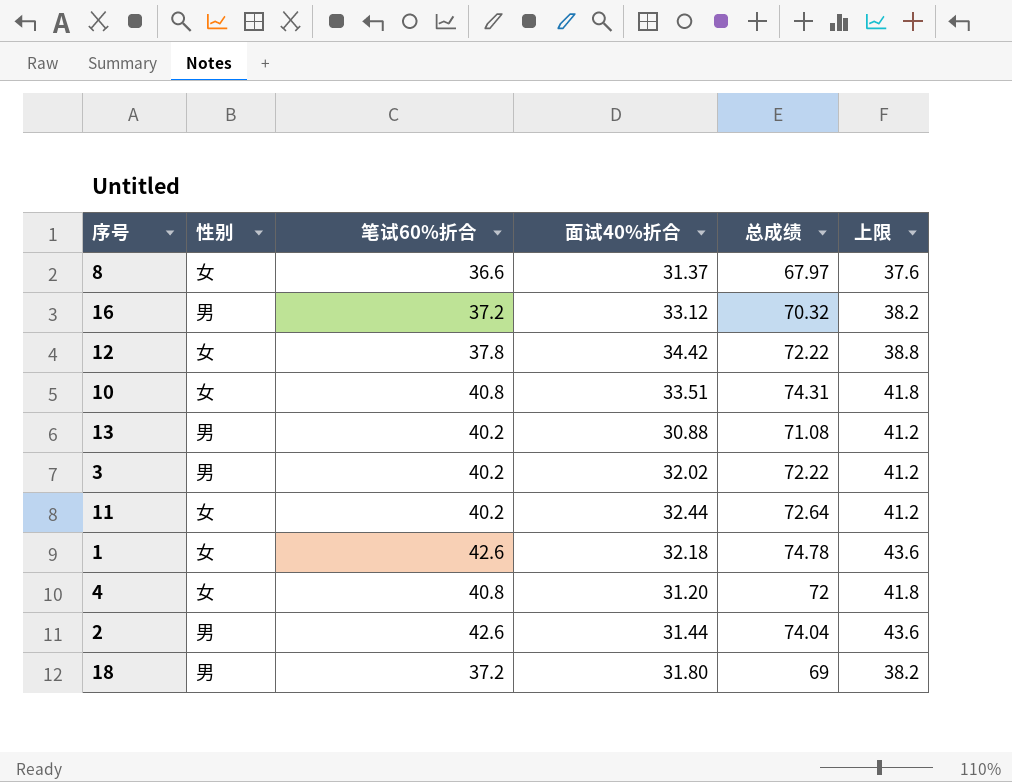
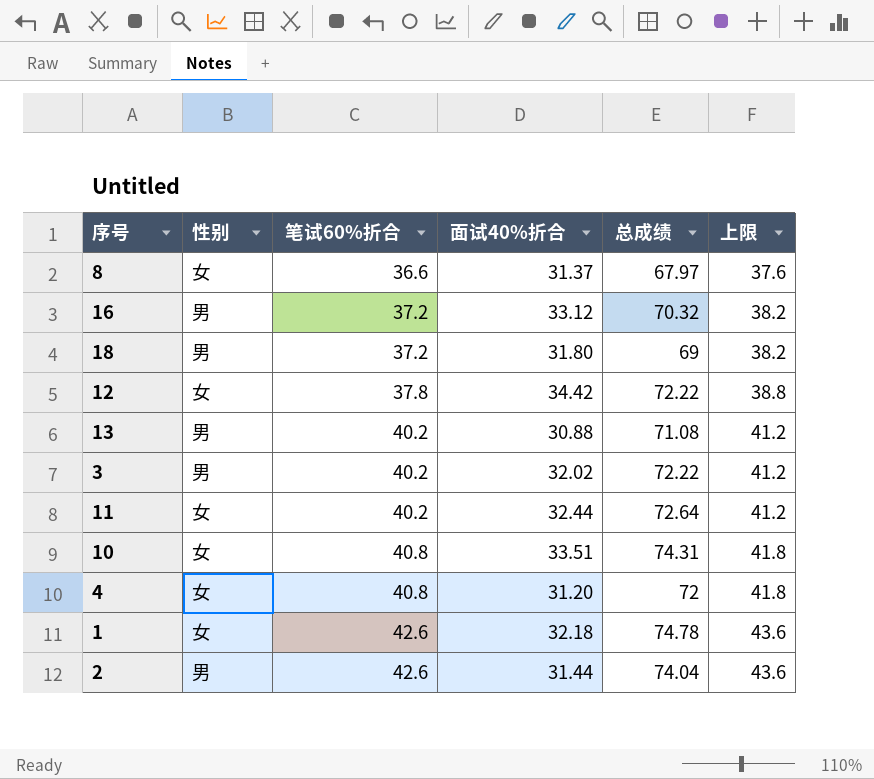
row order: none -> 笔试60%折合 ascending

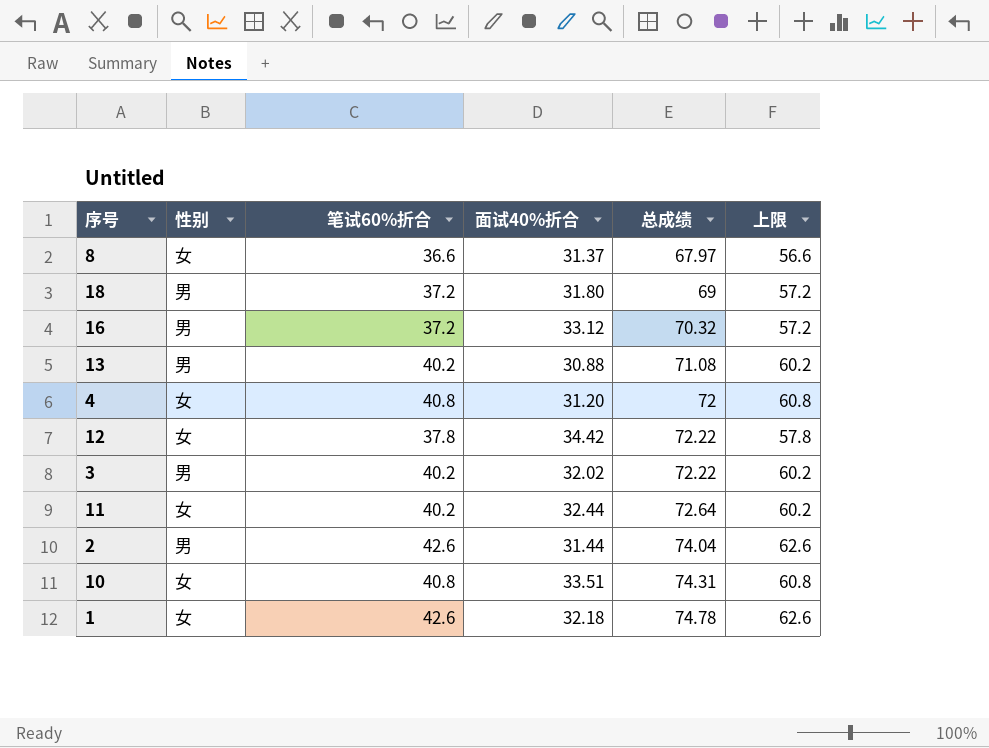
row order: 笔试60%折合 ascending -> 总成绩 ascending
column 上限 | formula: [笔试60%折合] + 1 -> [笔试60%折合] + 20

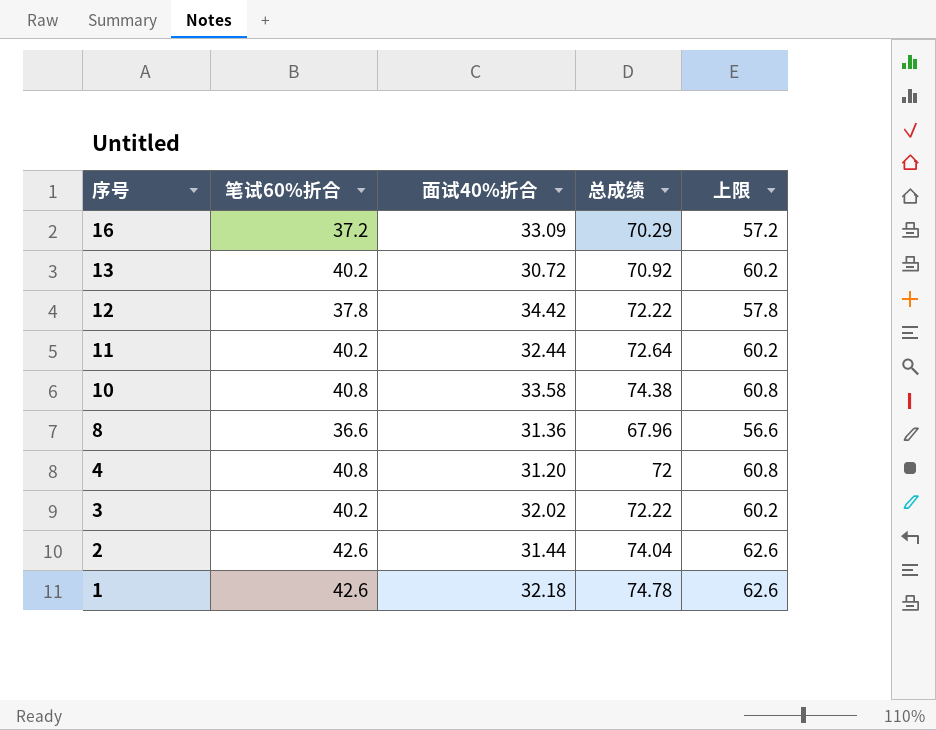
row order: 总成绩 ascending -> 序号 descending
column 性别 | position: 2 -> none
row 18: 男 | 37.2 | 31.80 | 69 | 57.2 -> none
16 | 面试40%折合: 33.12 -> 33.09
16 | 总成绩: 70.32 -> 70.29
13 | 面试40%折合: 30.88 -> 30.72
13 | 总成绩: 71.08 -> 70.92
10 | 面试40%折合: 33.51 -> 33.58
10 | 总成绩: 74.31 -> 74.38
8 | 面试40%折合: 31.37 -> 31.36
8 | 总成绩: 67.97 -> 67.96

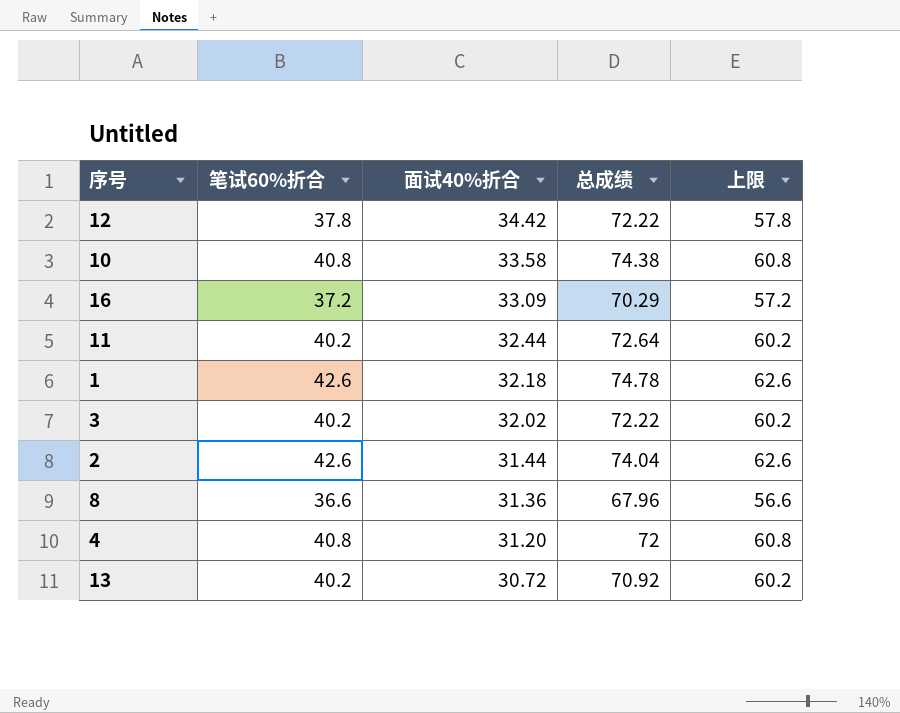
row order: 序号 descending -> 面试40%折合 descending

